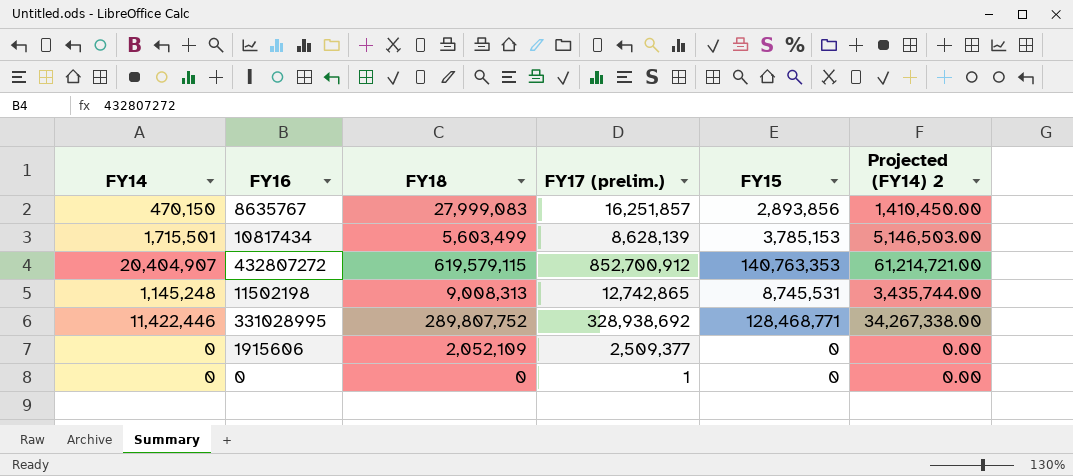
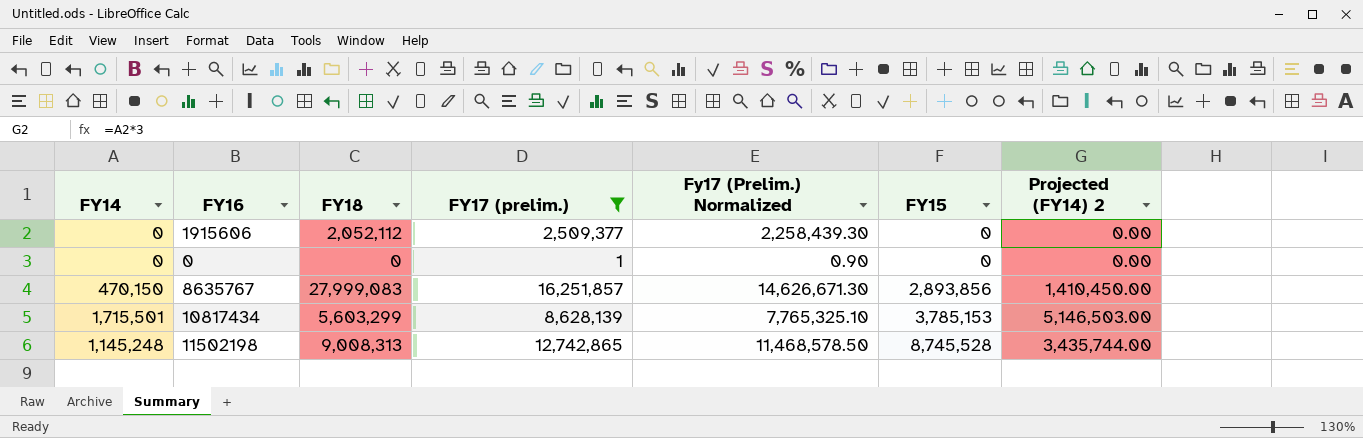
filter: none -> FY17 (prelim.) <= 16,251,857
row order: none -> FY15 ascending
column Fy17 (Prelim.) Normalized | formula: none -> [FY17 (prelim.)] * 0.9
1915606 | FY18: 2,052,109 -> 2,052,112
10817434 | FY18: 5,603,499 -> 5,603,299
11502198 | FY15: 8,745,531 -> 8,745,528

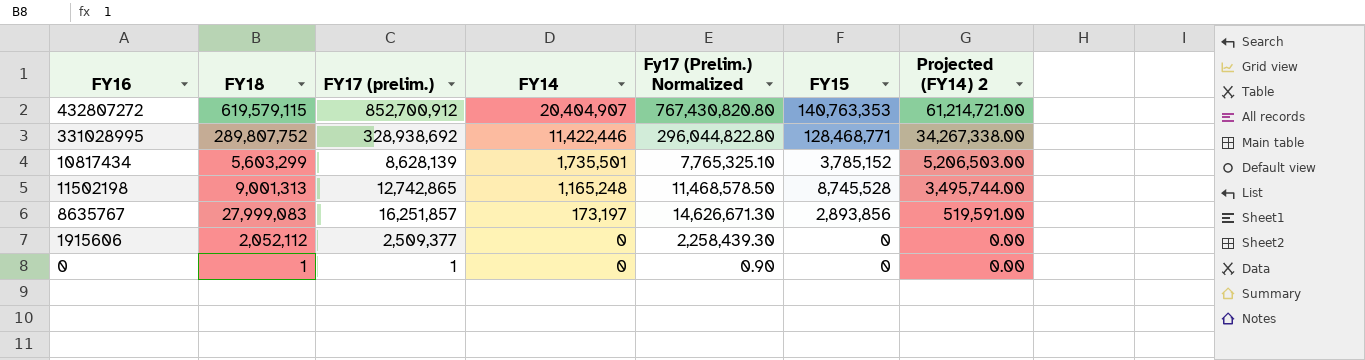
filter: FY17 (prelim.) <= 16,251,857 -> none
row order: FY15 ascending -> FY14 descending
column FY14 | position: 1 -> 4
10817434 | FY14: 1,715,501 -> 1,735,501
10817434 | FY15: 3,785,153 -> 3,785,152
10817434 | Projected (FY14) 2: 5,146,503.00 -> 5,206,503.00
11502198 | FY18: 9,008,313 -> 9,001,313
11502198 | FY14: 1,145,248 -> 1,165,248
11502198 | Projected (FY14) 2: 3,435,744.00 -> 3,495,744.00
8635767 | FY14: 470,150 -> 173,197
8635767 | Projected (FY14) 2: 1,410,450.00 -> 519,591.00
0 | FY18: 0 -> 1

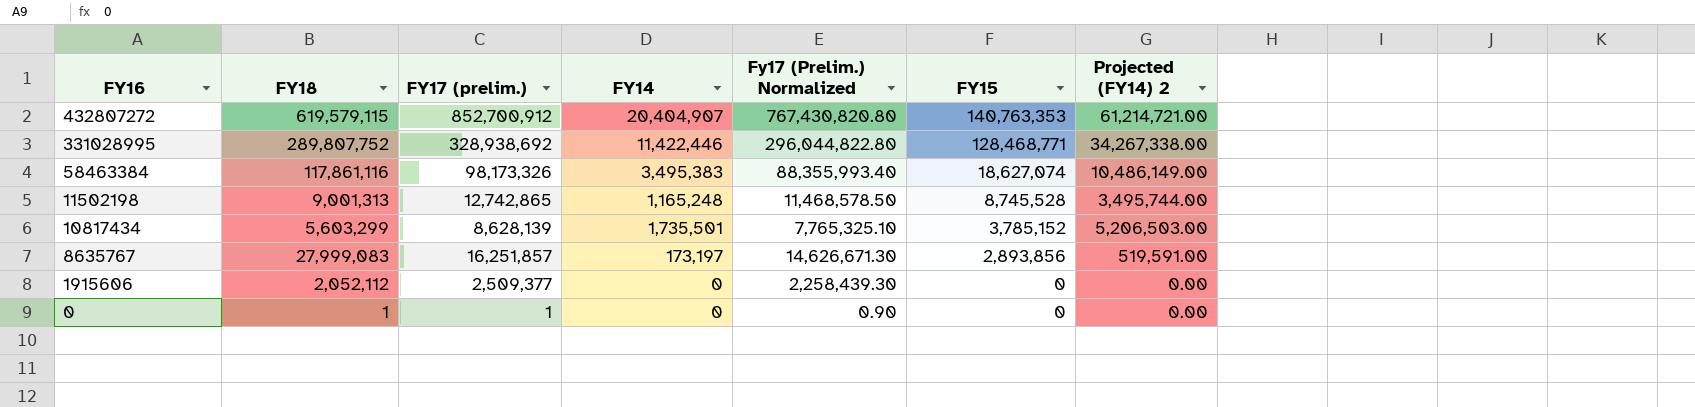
row order: FY14 descending -> FY16 descending
row 58463384: none -> 117,861,116 | 98,173,326 | 3,495,383 | 88,355,993.40 | 18,627,074 | 10,486,149.00

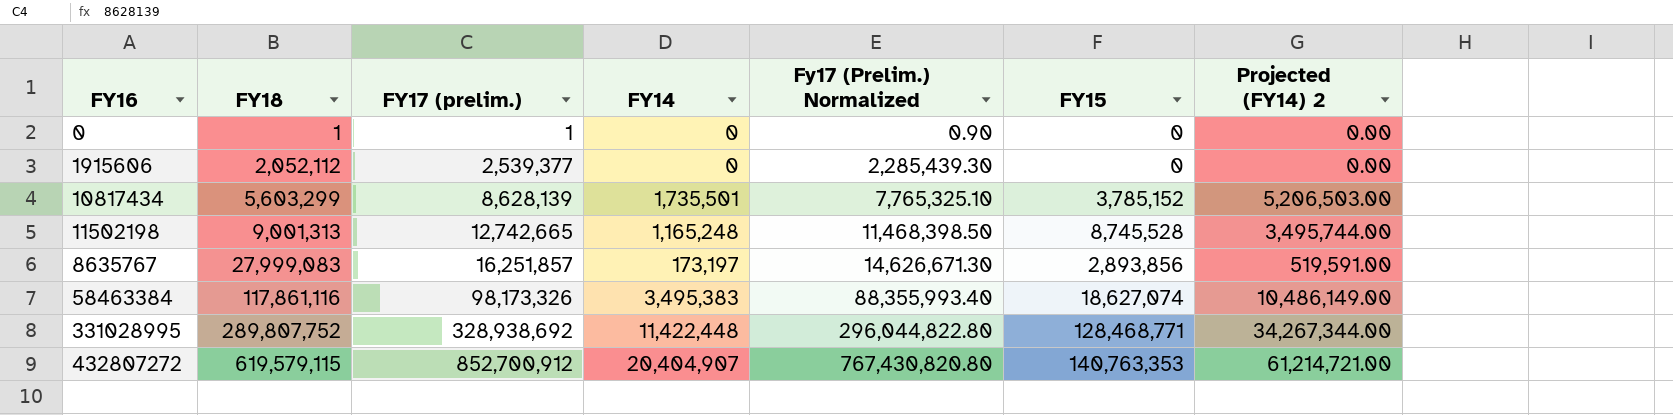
row order: FY16 descending -> FY18 ascending
1915606 | FY17 (prelim.): 2,509,377 -> 2,539,377
1915606 | Fy17 (Prelim.) Normalized: 2,258,439.30 -> 2,285,439.30
11502198 | FY17 (prelim.): 12,742,865 -> 12,742,665
11502198 | Fy17 (Prelim.) Normalized: 11,468,578.50 -> 11,468,398.50
331028995 | FY14: 11,422,446 -> 11,422,448
331028995 | Projected (FY14) 2: 34,267,338.00 -> 34,267,344.00

